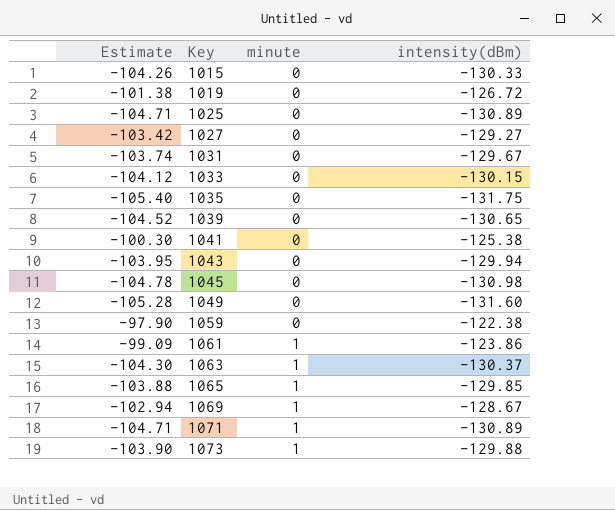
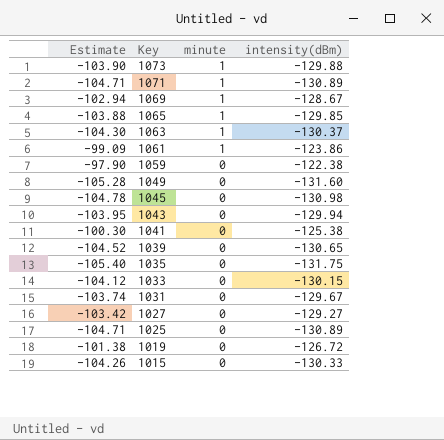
row order: Key ascending -> Key descending

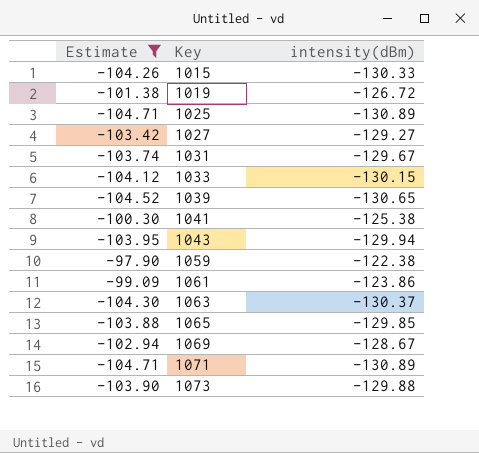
filter: none -> Estimate >= -104.71
row order: Key descending -> Key ascending
column minute | position: 3 -> none

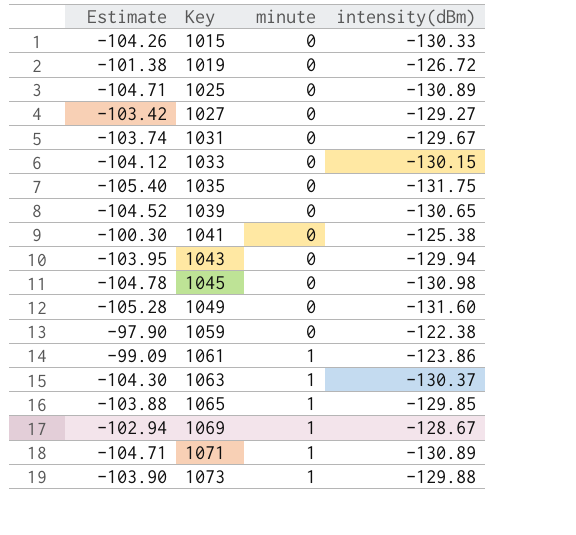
filter: Estimate >= -104.71 -> none
column minute | position: none -> 3

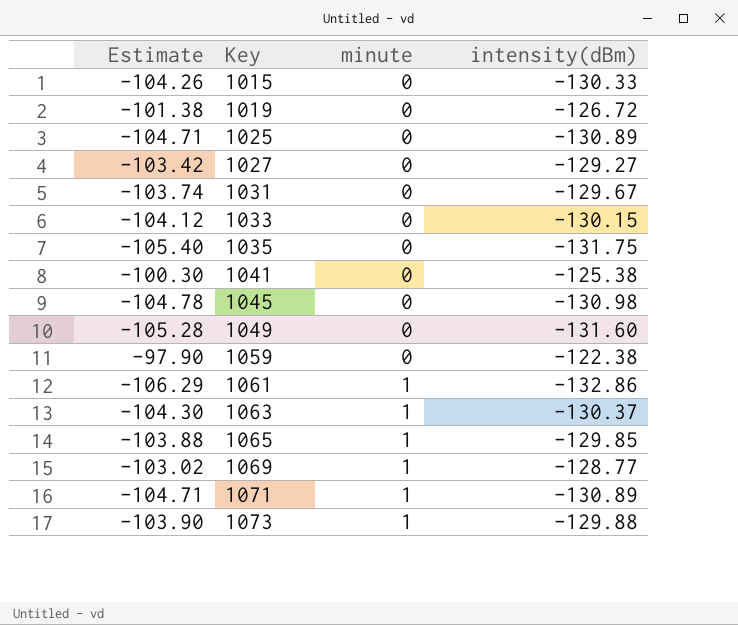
row 1039: -104.52 | 0 | -130.65 -> none
row 1043: -103.95 | 0 | -129.94 -> none
1061 | Estimate: -99.09 -> -106.29
1061 | intensity(dBm): -123.86 -> -132.86
1069 | Estimate: -102.94 -> -103.02
1069 | intensity(dBm): -128.67 -> -128.77

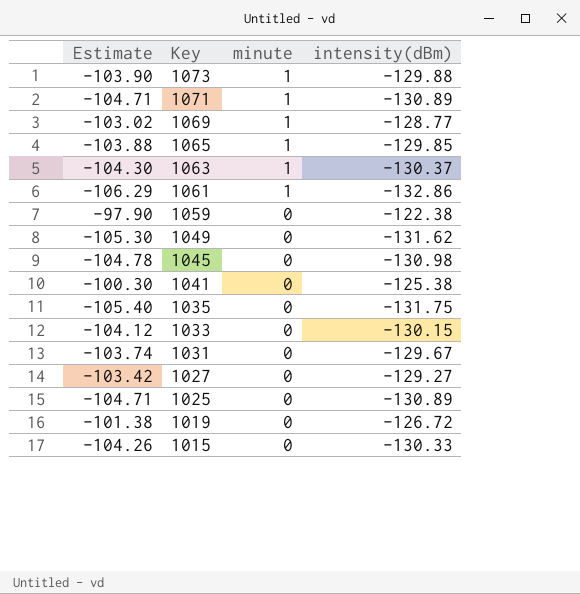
row order: Key ascending -> Key descending
1049 | Estimate: -105.28 -> -105.30
1049 | intensity(dBm): -131.60 -> -131.62

